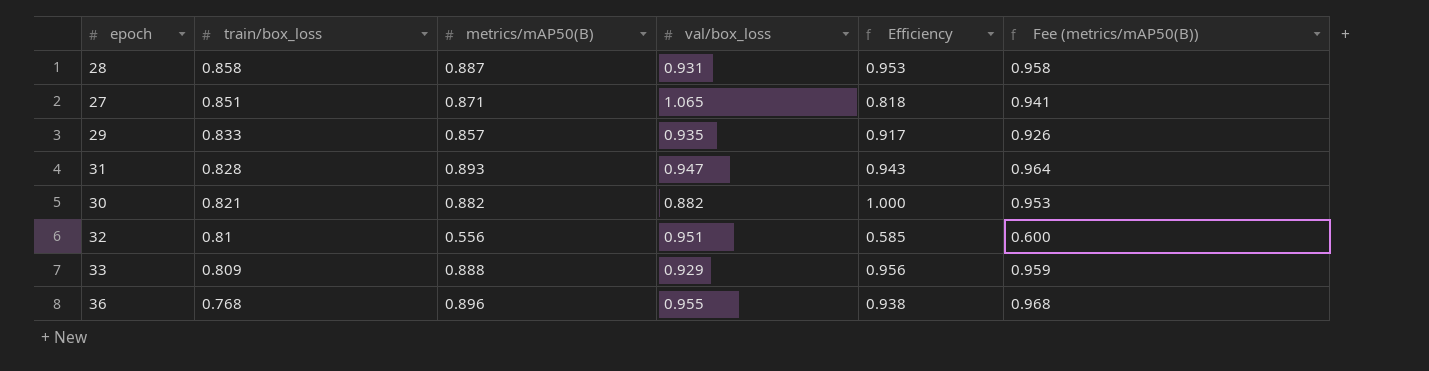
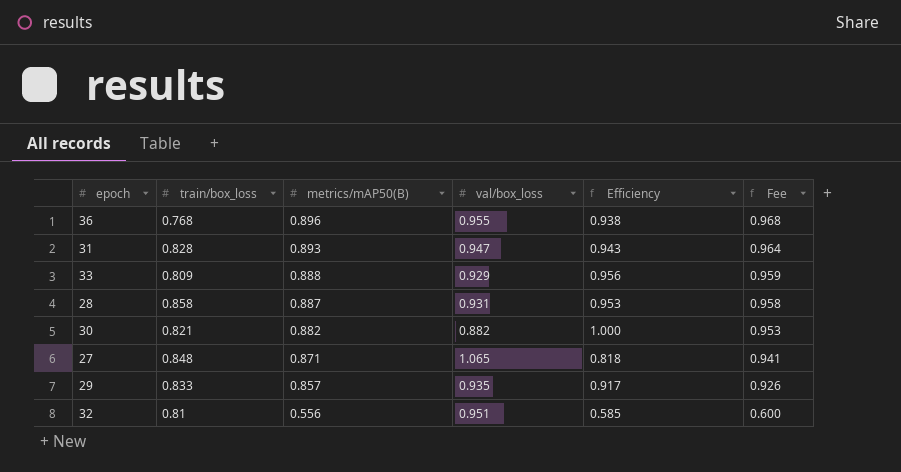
row order: train/box_loss descending -> metrics/mAP50(B) descending
column name: Fee (metrics/mAP50(B)) -> Fee
27 | train/box_loss: 0.851 -> 0.848

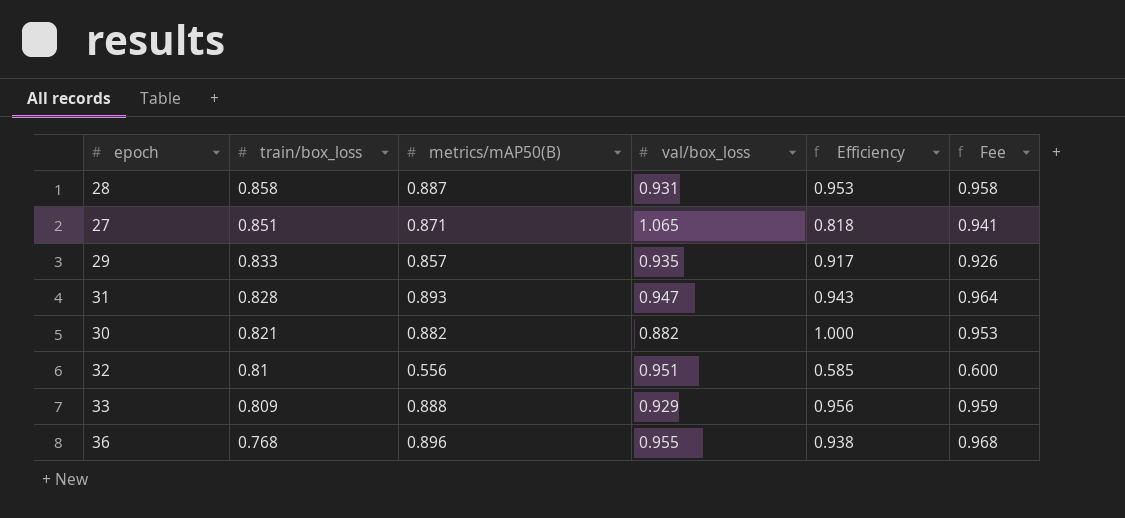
row order: metrics/mAP50(B) descending -> train/box_loss descending
27 | train/box_loss: 0.848 -> 0.851

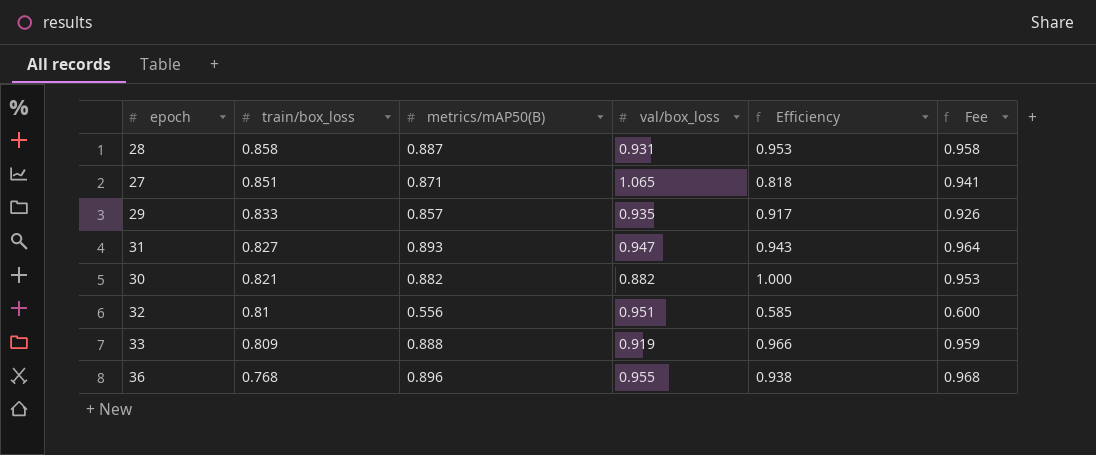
31 | train/box_loss: 0.828 -> 0.827
33 | val/box_loss: 0.929 -> 0.919
33 | Efficiency: 0.956 -> 0.966

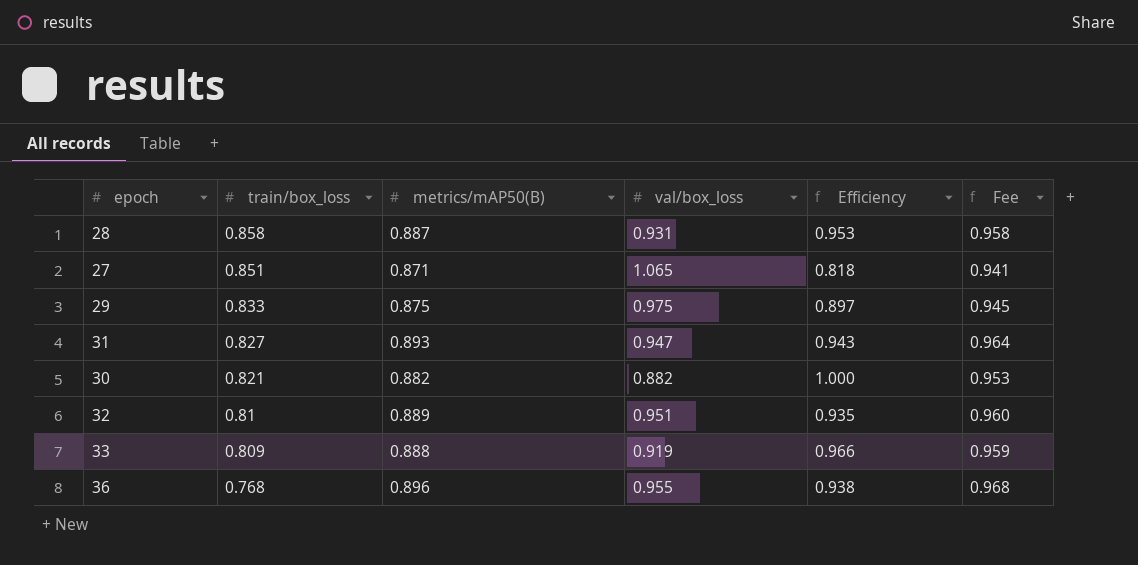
29 | metrics/mAP50(B): 0.857 -> 0.875
29 | val/box_loss: 0.935 -> 0.975
29 | Efficiency: 0.917 -> 0.897
29 | Fee: 0.926 -> 0.945
32 | metrics/mAP50(B): 0.556 -> 0.889
32 | Efficiency: 0.585 -> 0.935
32 | Fee: 0.600 -> 0.960

